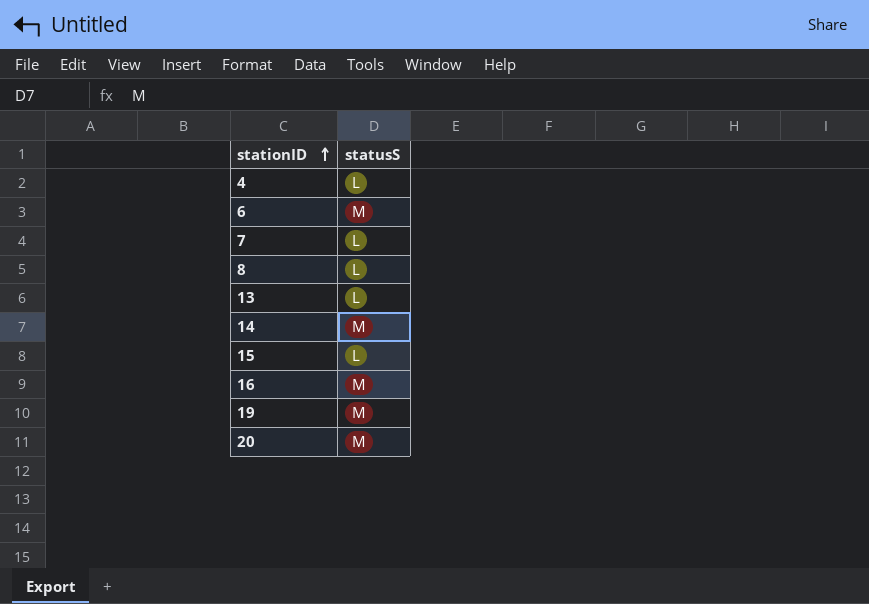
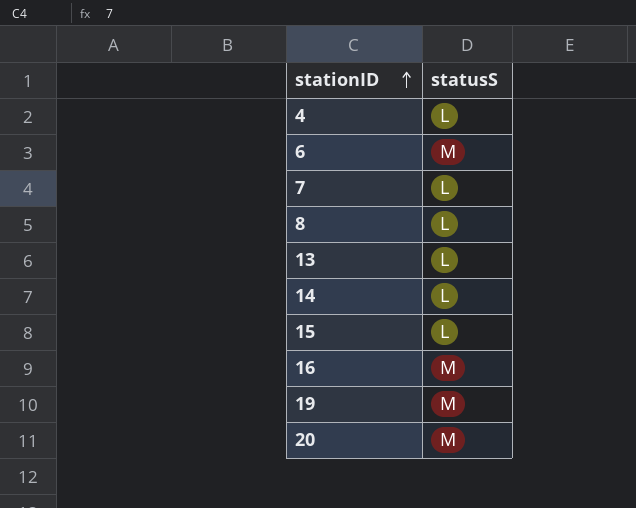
14 | statusS: M -> L

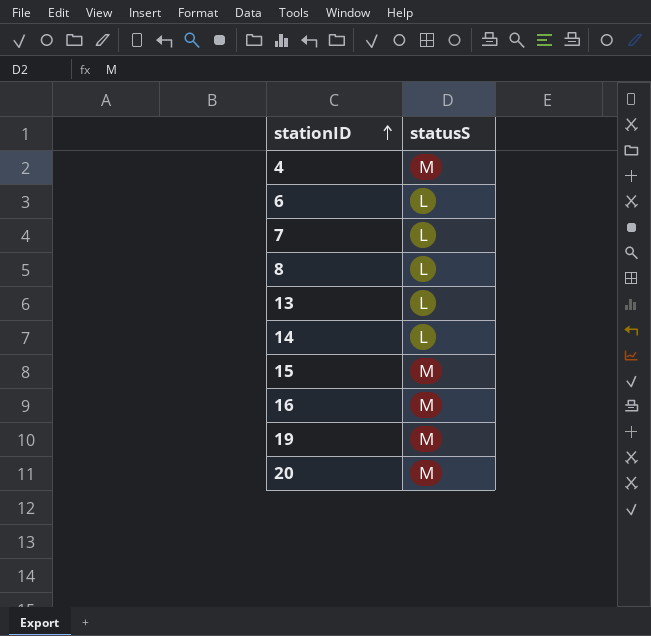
4 | statusS: L -> M
6 | statusS: M -> L
15 | statusS: L -> M

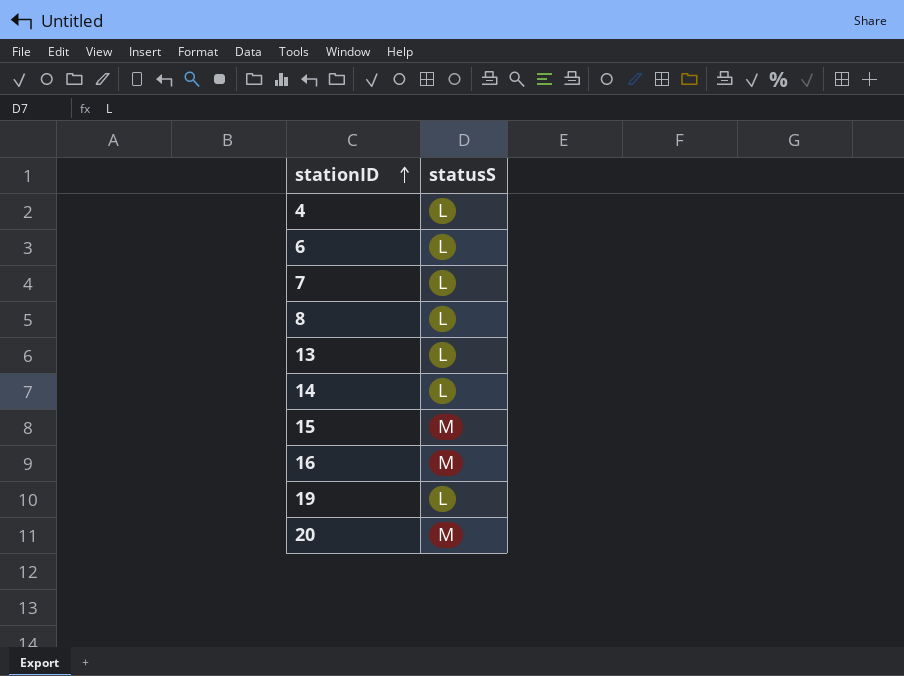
4 | statusS: M -> L
19 | statusS: M -> L

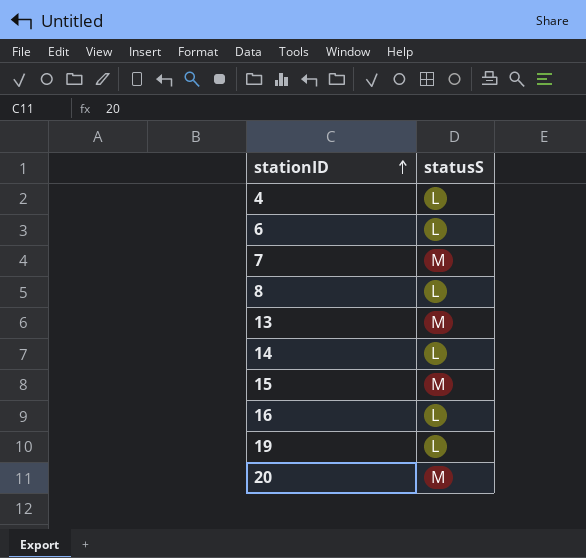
7 | statusS: L -> M
13 | statusS: L -> M
16 | statusS: M -> L

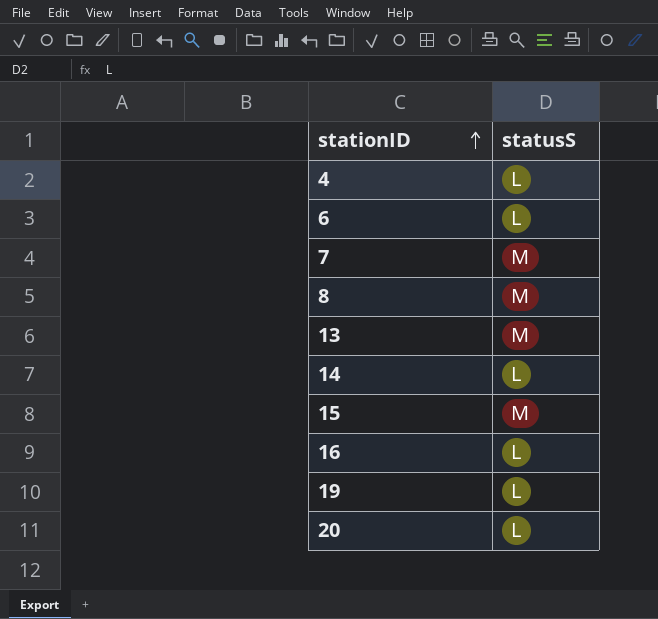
8 | statusS: L -> M
20 | statusS: M -> L

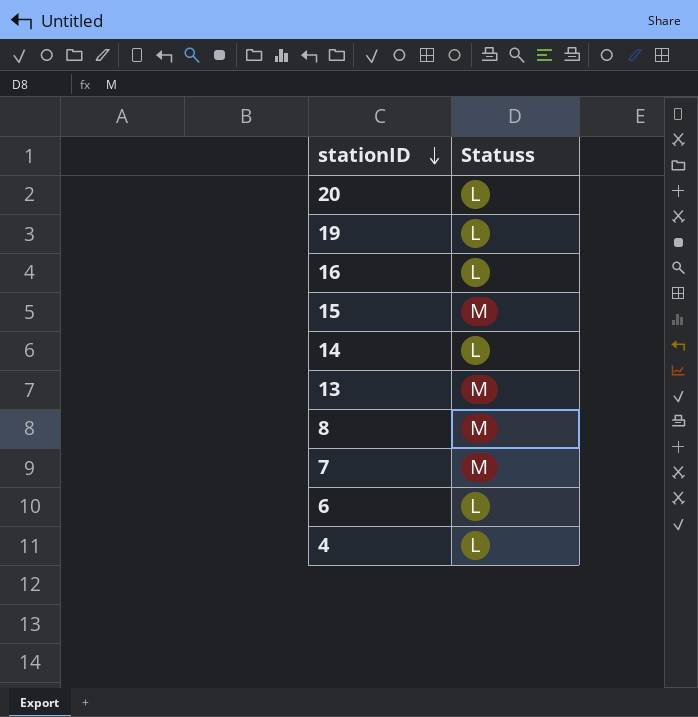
row order: stationID ascending -> stationID descending
column name: statusS -> Statuss

